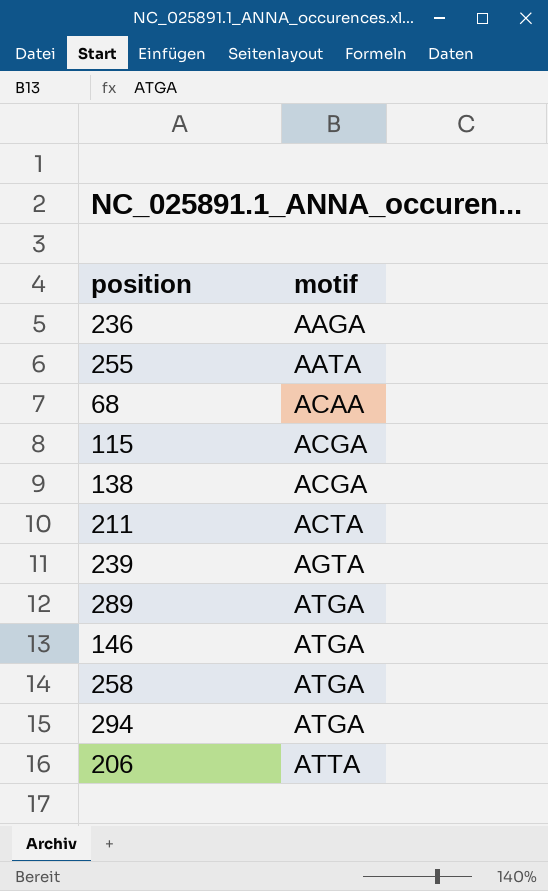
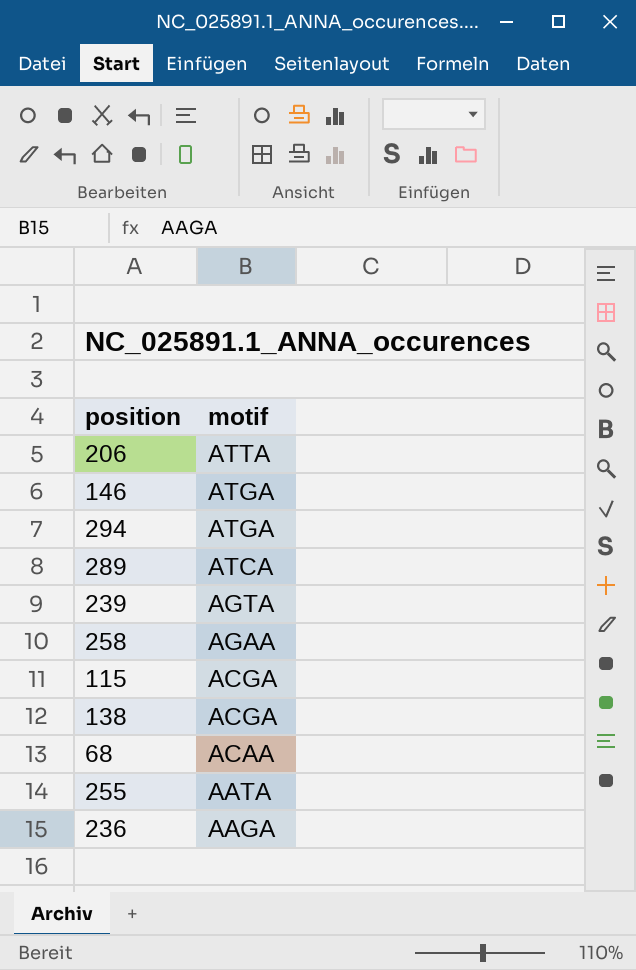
row order: motif ascending -> motif descending
row 211: ACTA -> none
289 | motif: ATGA -> ATCA
258 | motif: ATGA -> AGAA

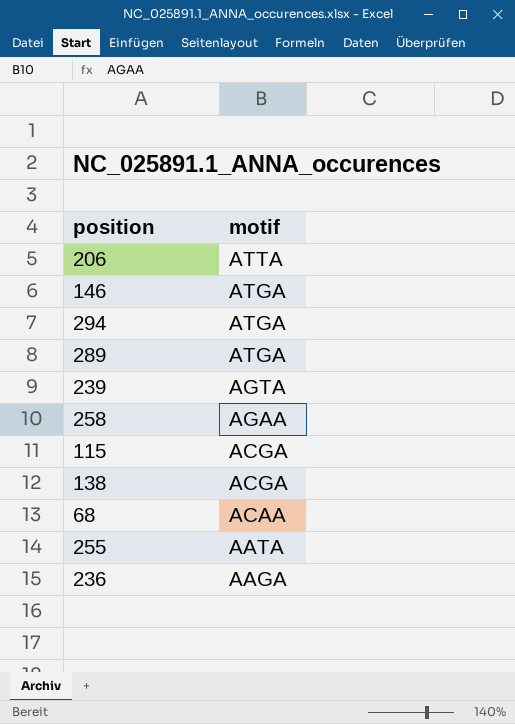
289 | motif: ATCA -> ATGA

